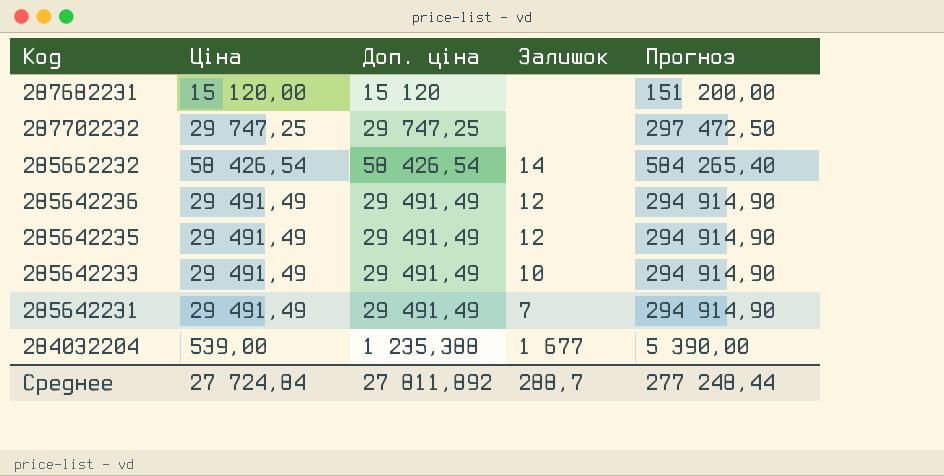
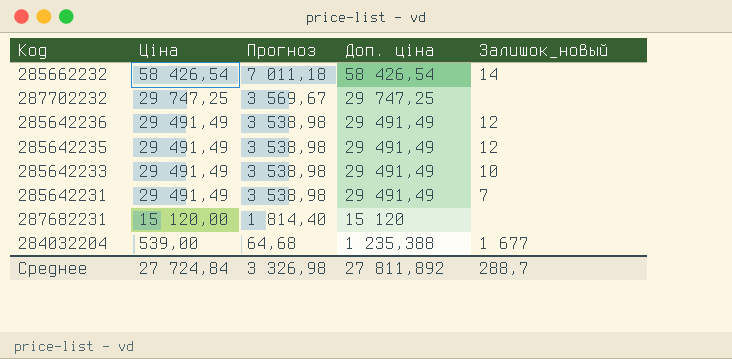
row order: none -> Ціна descending
column Прогноз | formula: [Ціна] * 10 -> [Ціна] * 0,12
column Прогноз | position: 5 -> 3
column name: Залишок -> Залишок_новый
Среднее | Прогноз: 277 248,44 -> 3 326,98

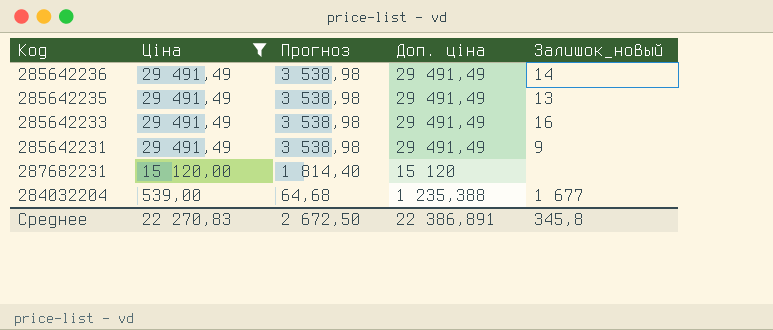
filter: none -> Ціна <= 29 491,49
285642236 | Залишок_новый: 12 -> 14
285642235 | Залишок_новый: 12 -> 13
285642233 | Залишок_новый: 10 -> 16
285642231 | Залишок_новый: 7 -> 9
Среднее | Ціна: 27 724,84 -> 22 270,83
Среднее | Прогноз: 3 326,98 -> 2 672,50
Среднее | Доп. ціна: 27 811,892 -> 22 386,891
Среднее | Залишок_новый: 288,7 -> 345,8

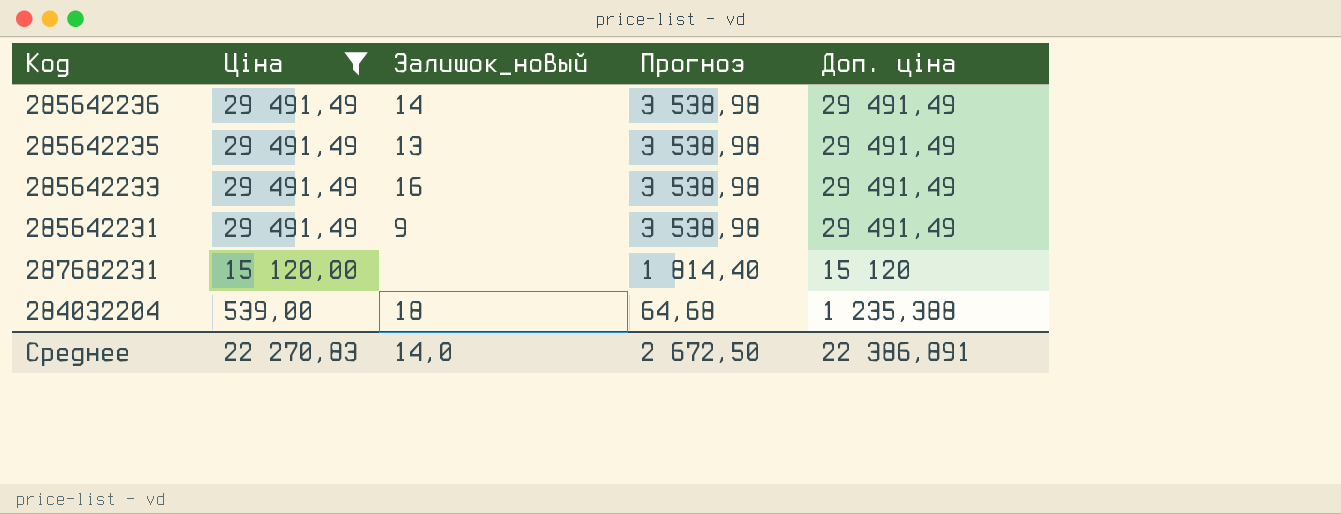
column Залишок_новый | position: 5 -> 3
284032204 | Залишок_новый: 1 677 -> 18
Среднее | Залишок_новый: 345,8 -> 14,0

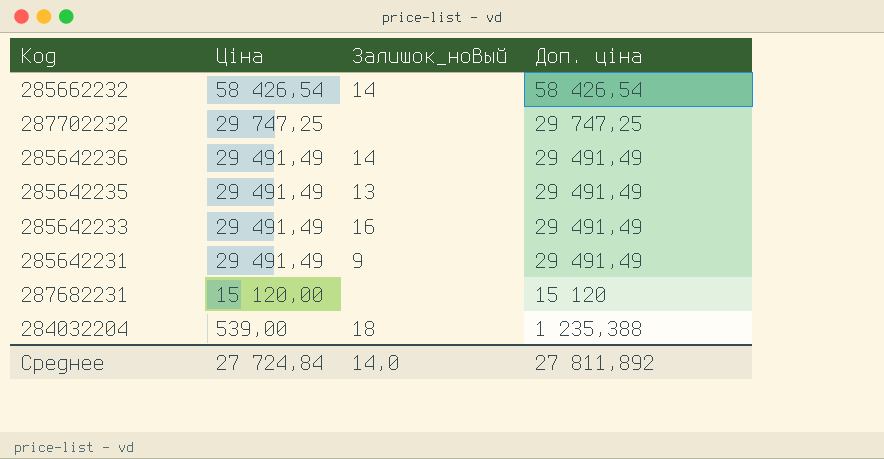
filter: Ціна <= 29 491,49 -> none
column Прогноз | formula: [Ціна] * 0,12 -> none
Среднее | Ціна: 22 270,83 -> 27 724,84
Среднее | Доп. ціна: 22 386,891 -> 27 811,892

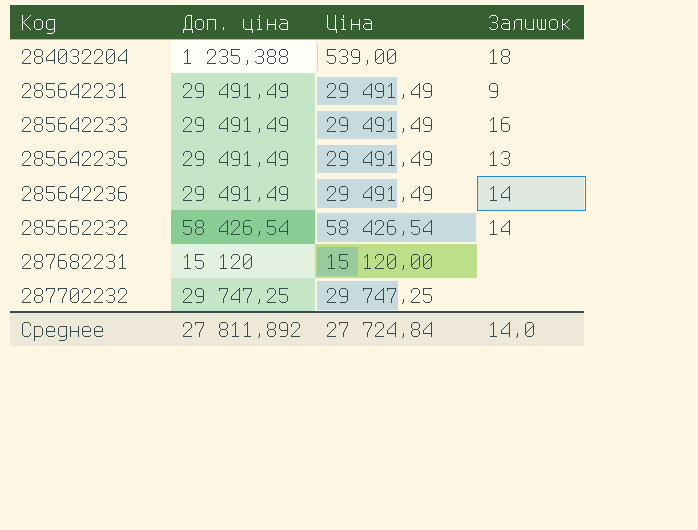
row order: Ціна descending -> Код ascending
column Доп. ціна | position: 4 -> 2
column name: Залишок_новый -> Залишок

